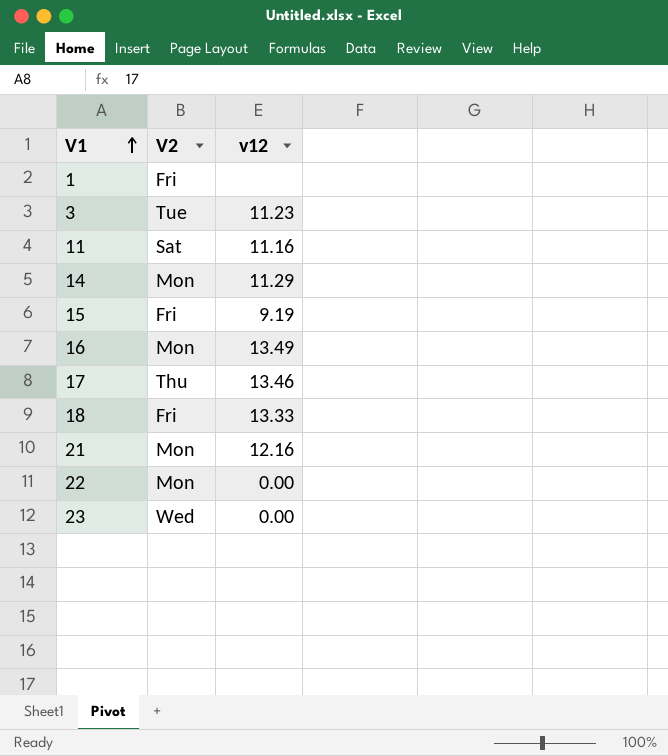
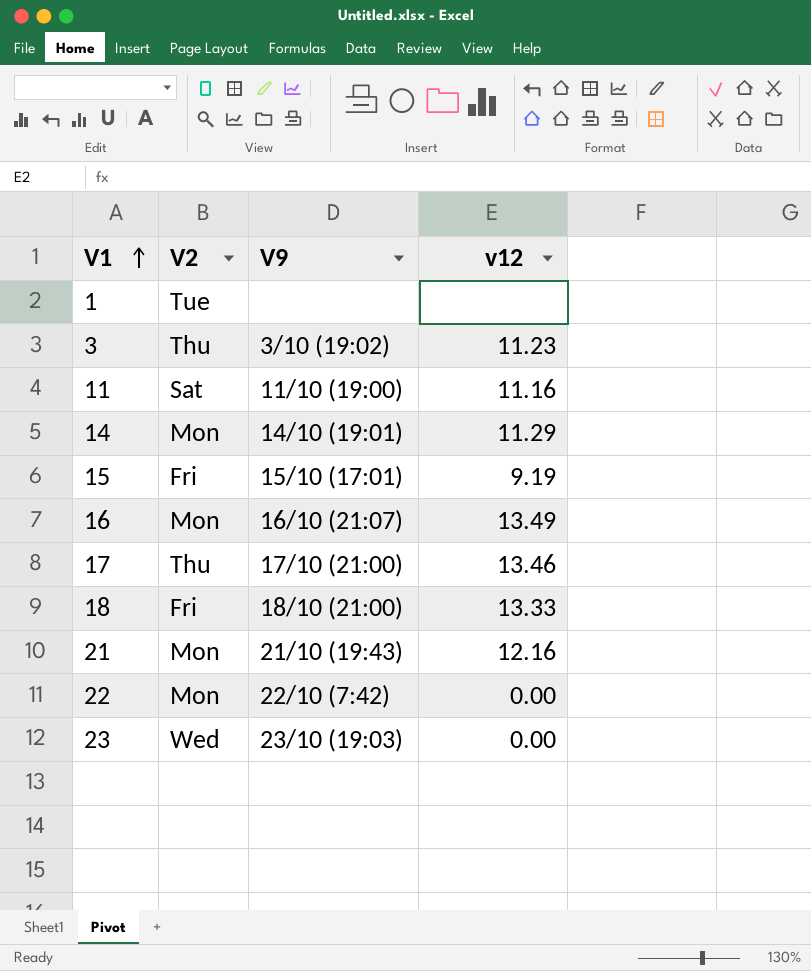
column V9 | position: none -> 3
1 | V2: Fri -> Tue
3 | V2: Tue -> Thu

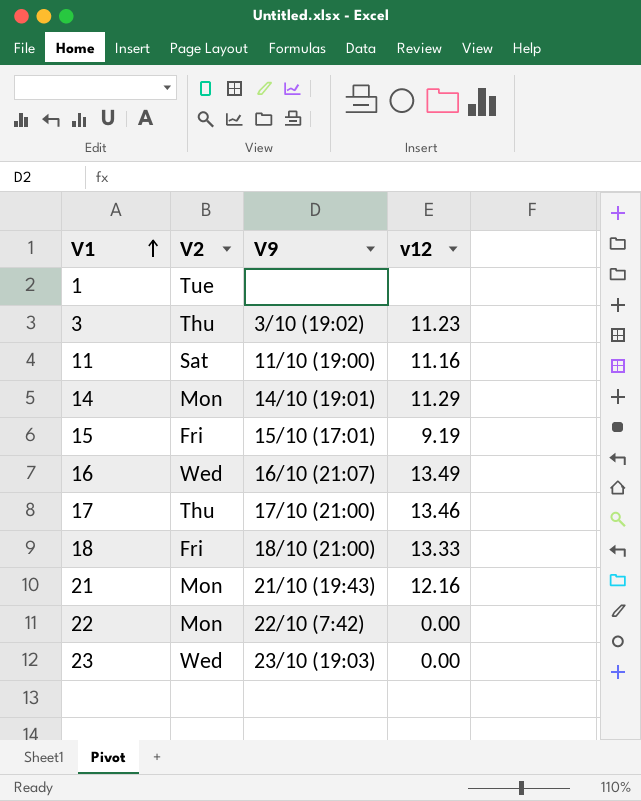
16 | V2: Mon -> Wed

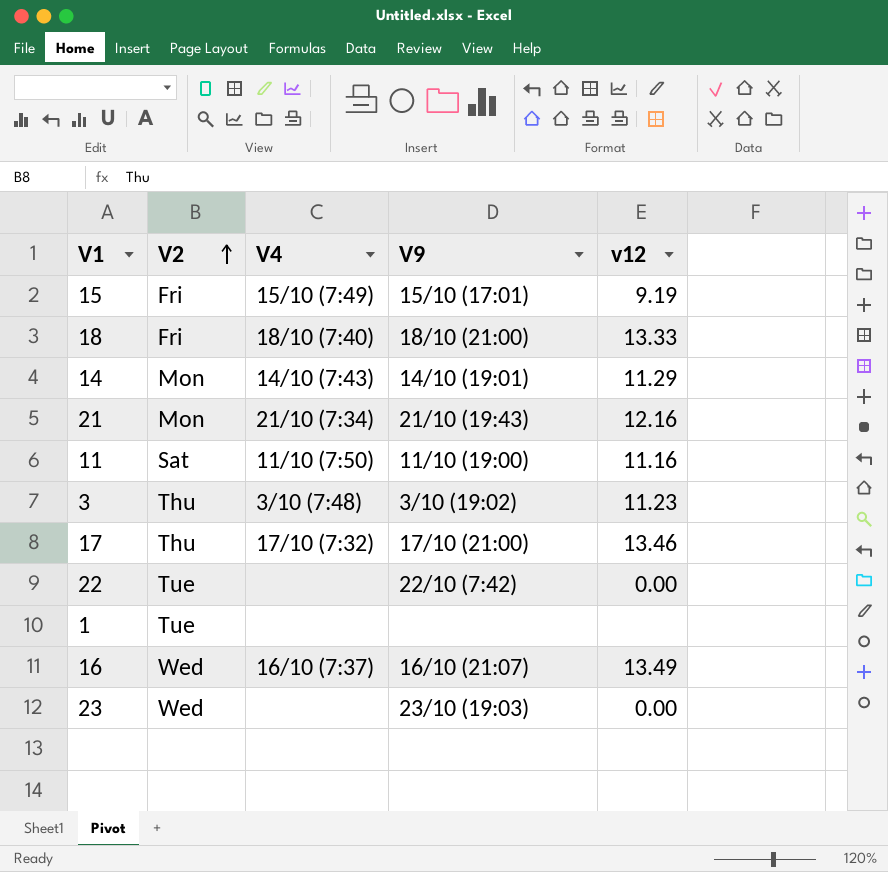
row order: V1 ascending -> V2 ascending
column V4 | position: none -> 3
22 | V2: Mon -> Tue

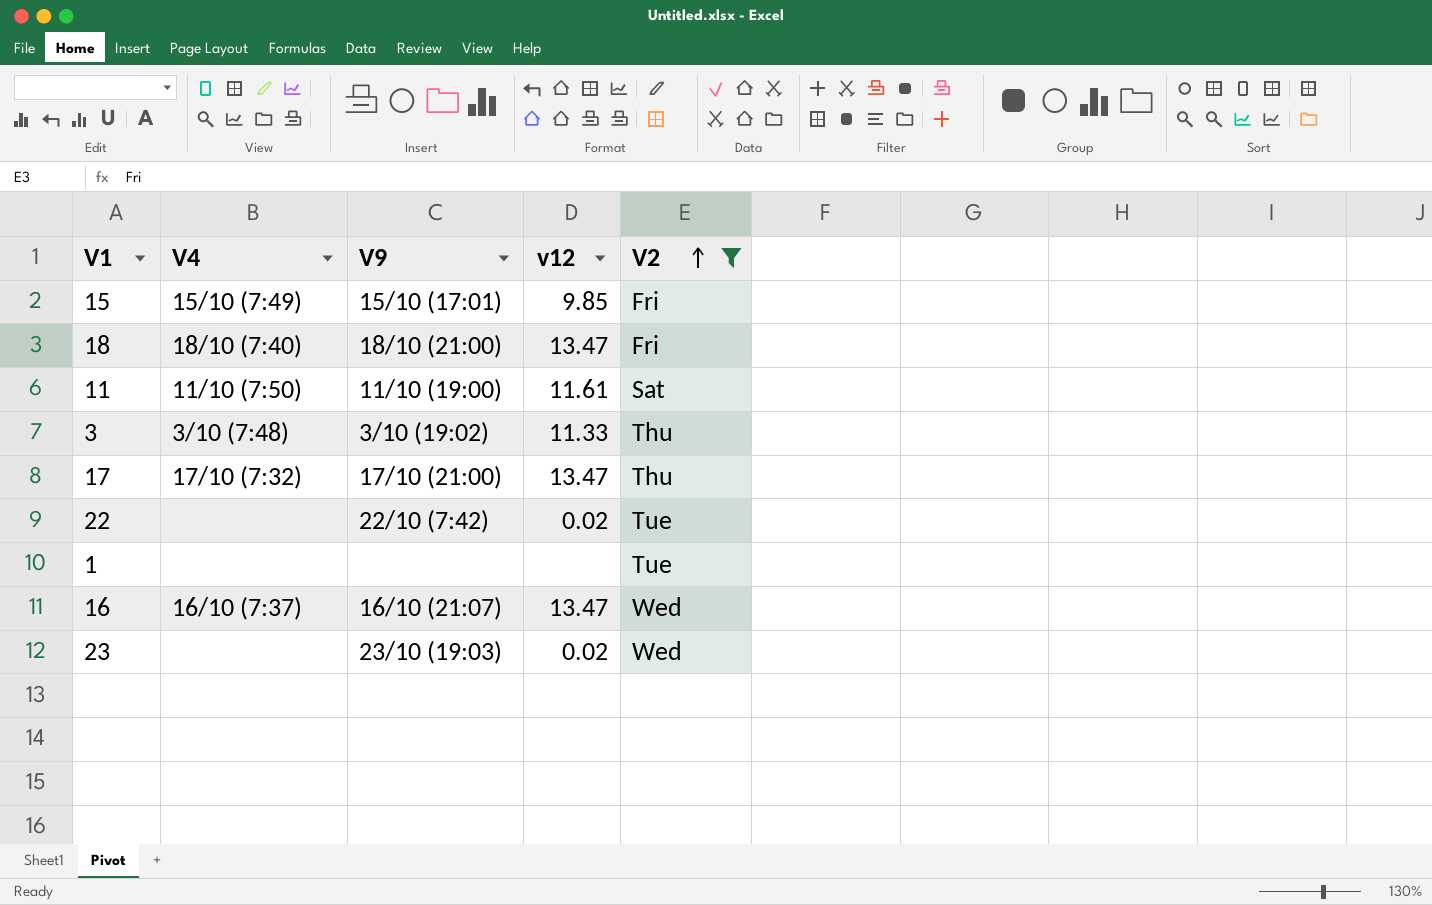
filter: none -> V2 != Mon
column V2 | position: 2 -> 5
15 | v12: 9.19 -> 9.85
18 | v12: 13.33 -> 13.47
11 | v12: 11.16 -> 11.61
3 | v12: 11.23 -> 11.33
17 | v12: 13.46 -> 13.47
22 | v12: 0.00 -> 0.02
16 | v12: 13.49 -> 13.47
23 | v12: 0.00 -> 0.02

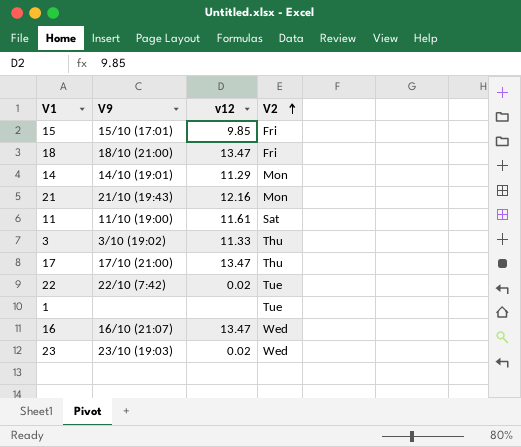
filter: V2 != Mon -> none
column V4 | position: 2 -> none

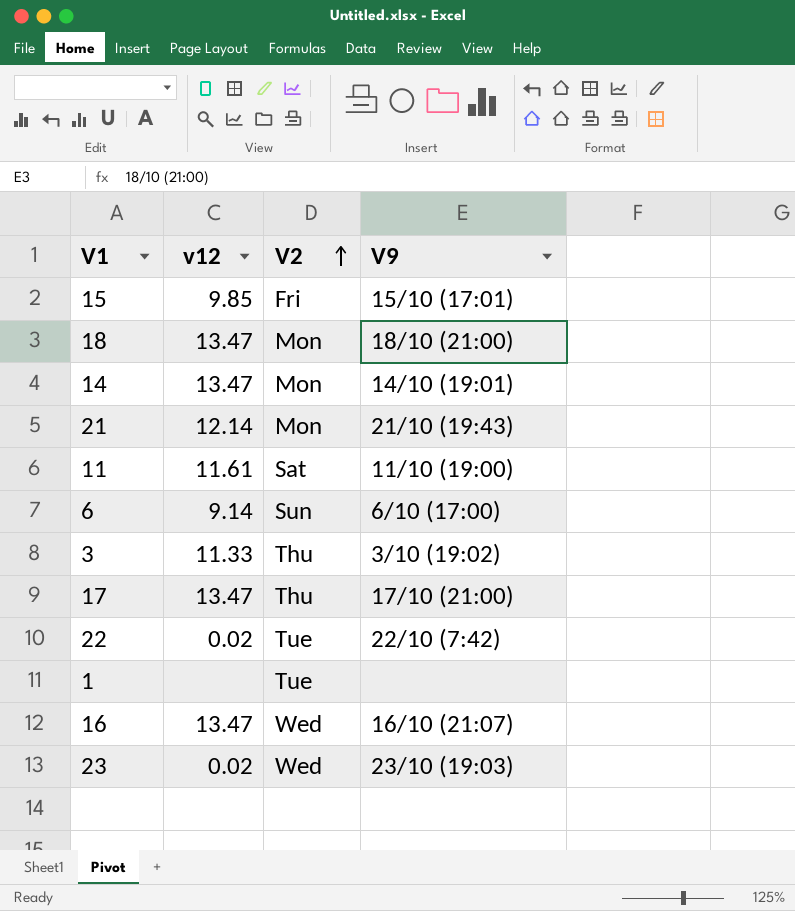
column V9 | position: 2 -> 4
18 | V2: Fri -> Mon
14 | v12: 11.29 -> 13.47
21 | v12: 12.16 -> 12.14
row 6: none -> 9.14 | Sun | 6/10 (17:00)

